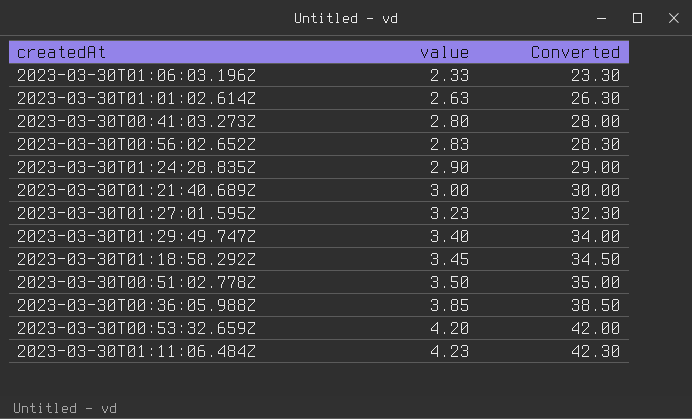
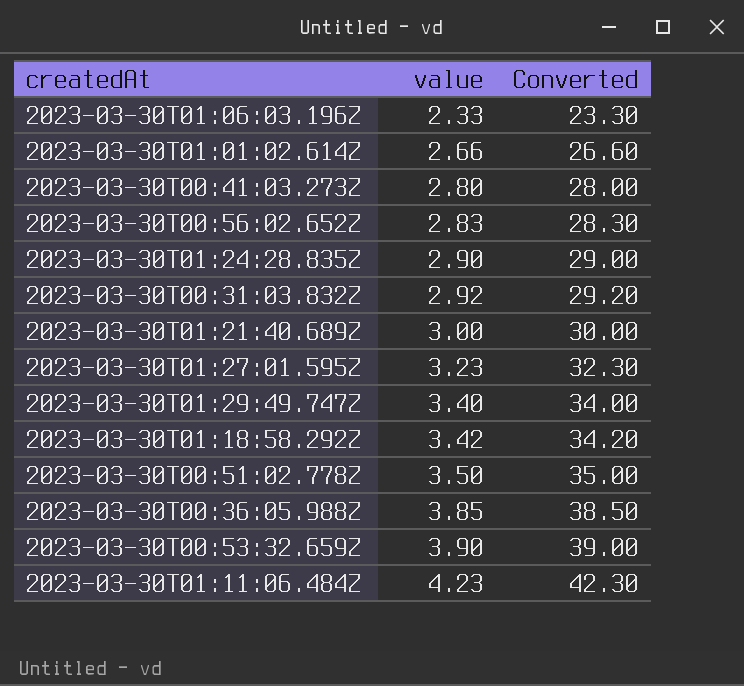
2023-03-30T01:01:02.614Z | value: 2.63 -> 2.66
2023-03-30T01:01:02.614Z | Converted: 26.30 -> 26.60
row 2023-03-30T00:31:03.832Z: none -> 2.92 | 29.20
2023-03-30T01:18:58.292Z | value: 3.45 -> 3.42
2023-03-30T01:18:58.292Z | Converted: 34.50 -> 34.20
2023-03-30T00:53:32.659Z | value: 4.20 -> 3.90
2023-03-30T00:53:32.659Z | Converted: 42.00 -> 39.00

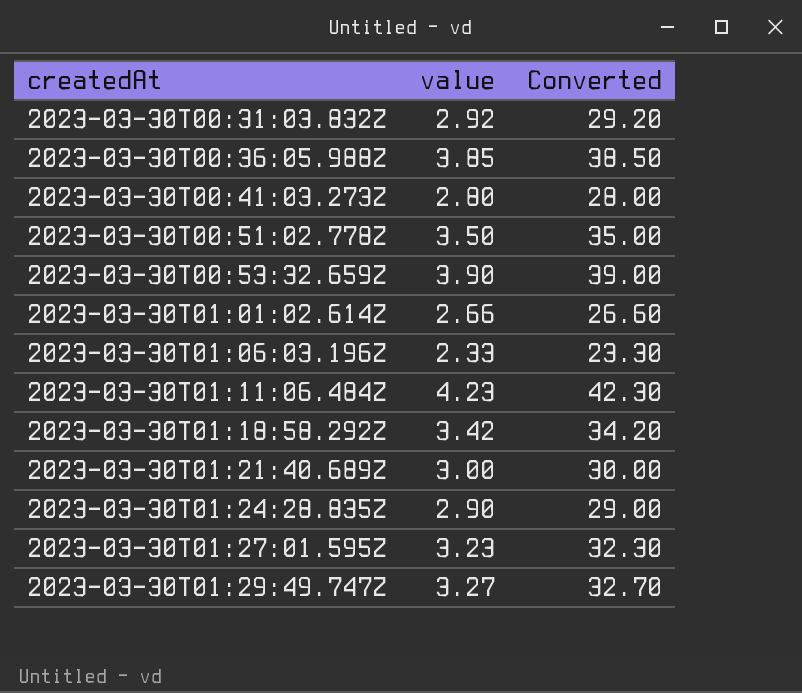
row order: value ascending -> createdAt ascending
row 2023-03-30T00:56:02.652Z: 2.83 | 28.30 -> none
2023-03-30T01:29:49.747Z | value: 3.40 -> 3.27
2023-03-30T01:29:49.747Z | Converted: 34.00 -> 32.70

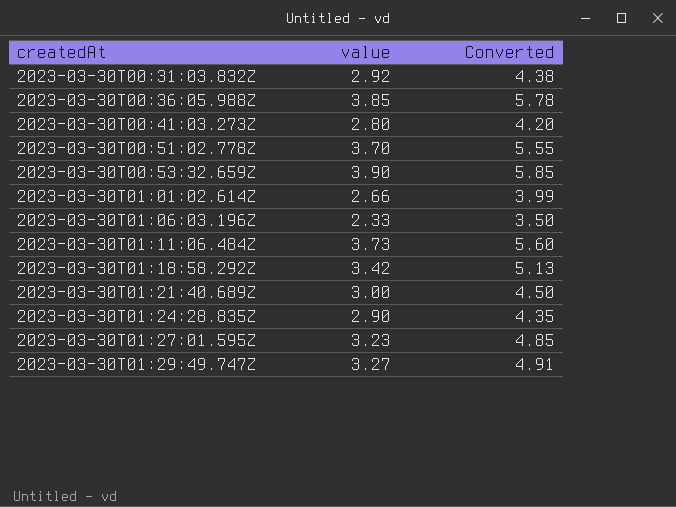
column Converted | formula: [value] * 10 -> [value] * 1.5
2023-03-30T00:51:02.778Z | value: 3.50 -> 3.70
2023-03-30T01:11:06.484Z | value: 4.23 -> 3.73

